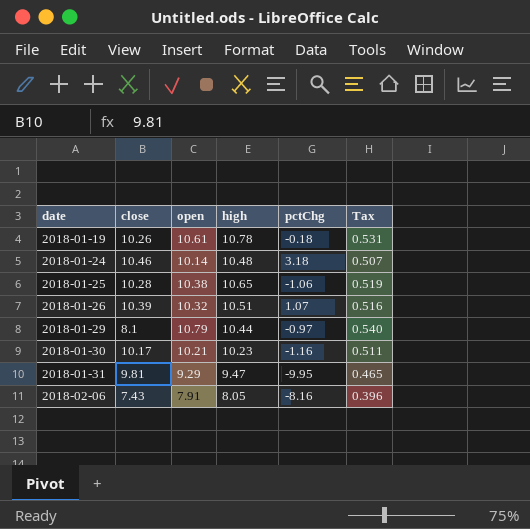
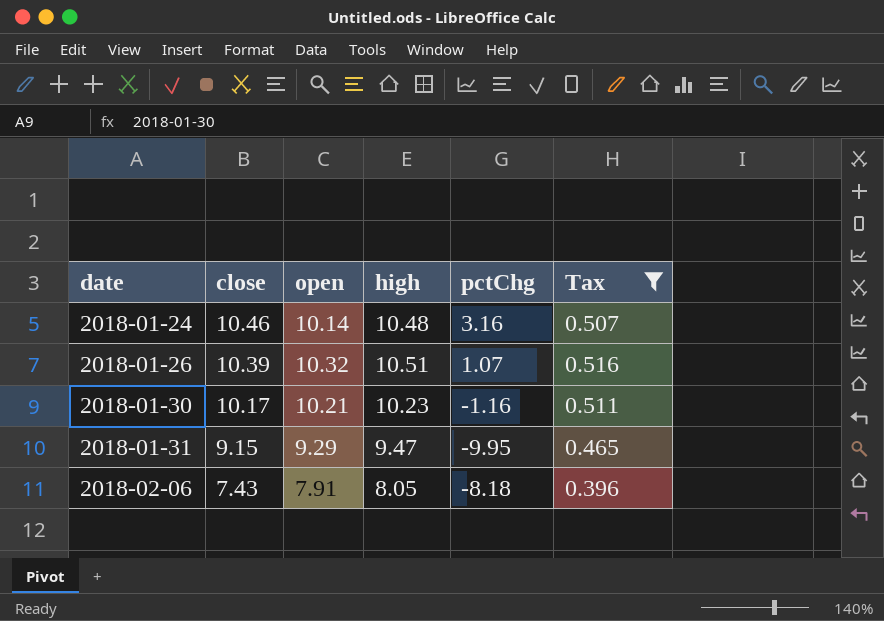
filter: none -> Tax <= 0.516
2018-01-24 | pctChg: 3.18 -> 3.16
2018-01-31 | close: 9.81 -> 9.15
2018-02-06 | pctChg: -8.16 -> -8.18

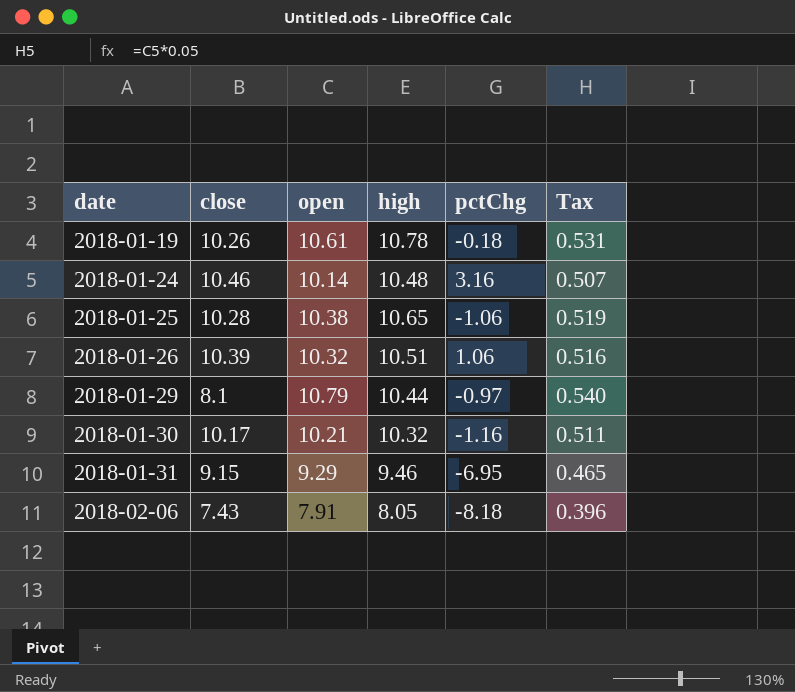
filter: Tax <= 0.516 -> none
2018-01-26 | pctChg: 1.07 -> 1.06
2018-01-30 | high: 10.23 -> 10.32
2018-01-31 | high: 9.47 -> 9.46
2018-01-31 | pctChg: -9.95 -> -6.95

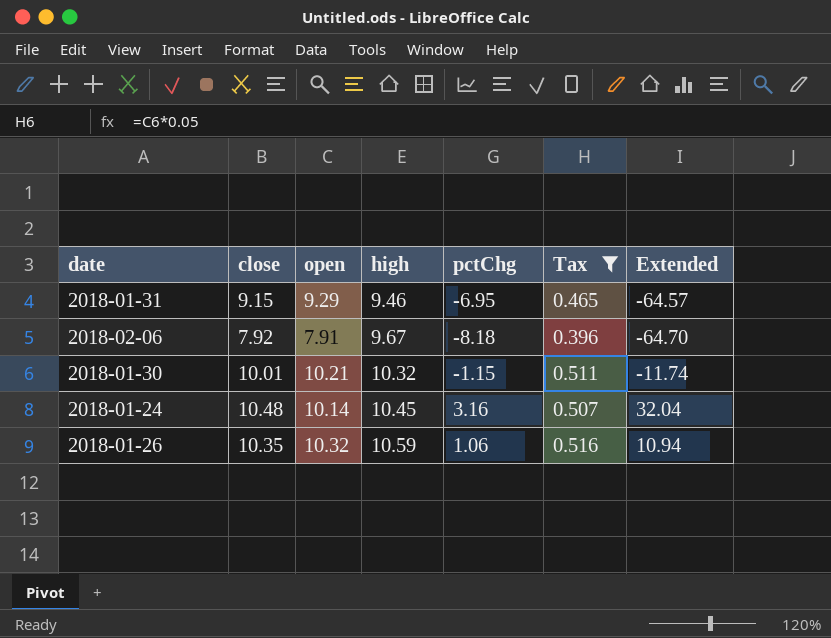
filter: none -> Tax <= 0.516
row order: date ascending -> high ascending
column Extended | formula: none -> [open] * [pctChg]
2018-02-06 | close: 7.43 -> 7.92
2018-02-06 | high: 8.05 -> 9.67
2018-01-30 | close: 10.17 -> 10.01
2018-01-30 | pctChg: -1.16 -> -1.15
2018-01-24 | close: 10.46 -> 10.48
2018-01-24 | high: 10.48 -> 10.45
2018-01-26 | close: 10.39 -> 10.35
2018-01-26 | high: 10.51 -> 10.59

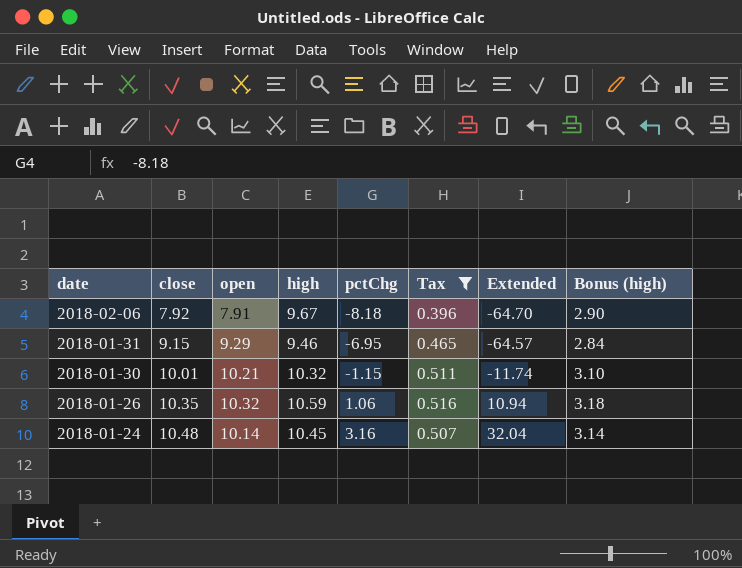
row order: high ascending -> date descending
column Bonus (high) | formula: none -> [high] * 0.3

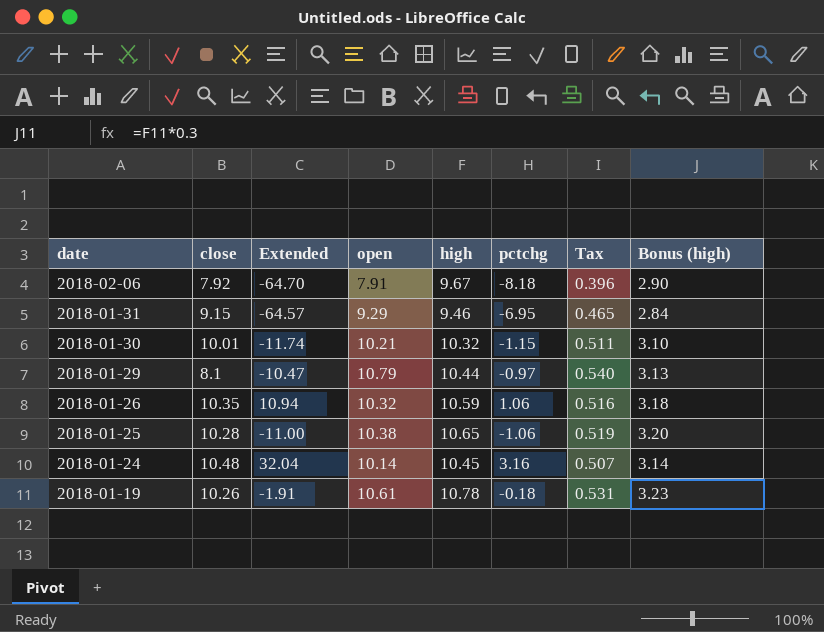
filter: Tax <= 0.516 -> none
column Extended | position: 7 -> 3
column name: pctChg -> pctchg

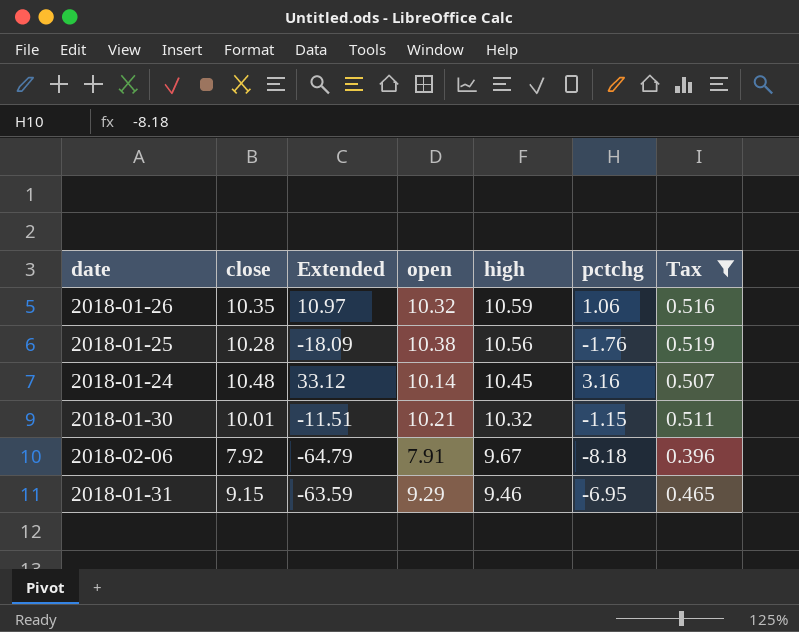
filter: none -> Tax <= 0.519
row order: date descending -> high descending
column Bonus (high) | formula: [high] * 0.3 -> none
column Extended | formula: [open] * [pctchg] -> [close] * [pctchg]
2018-01-25 | high: 10.65 -> 10.56
2018-01-25 | pctchg: -1.06 -> -1.76

